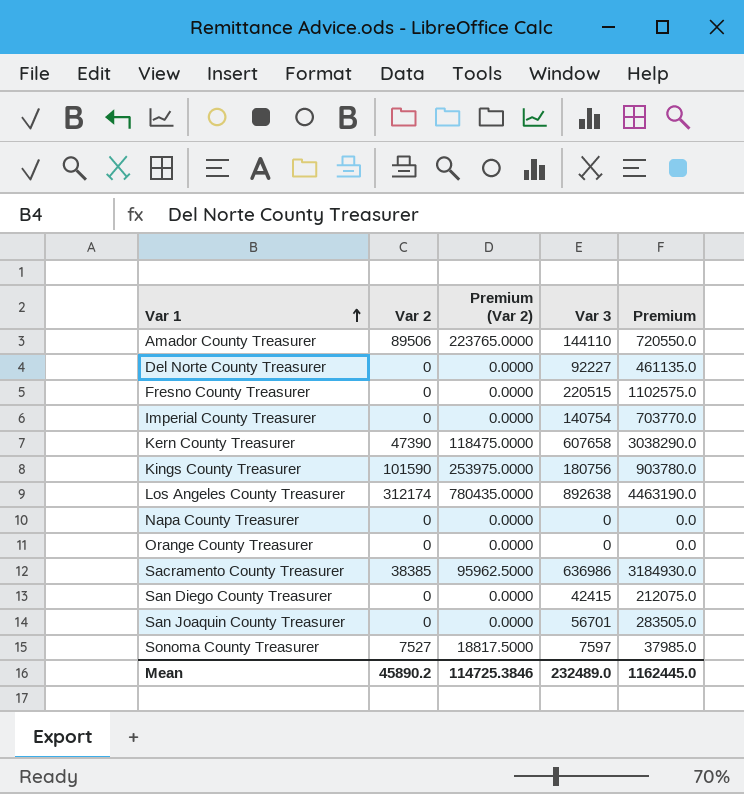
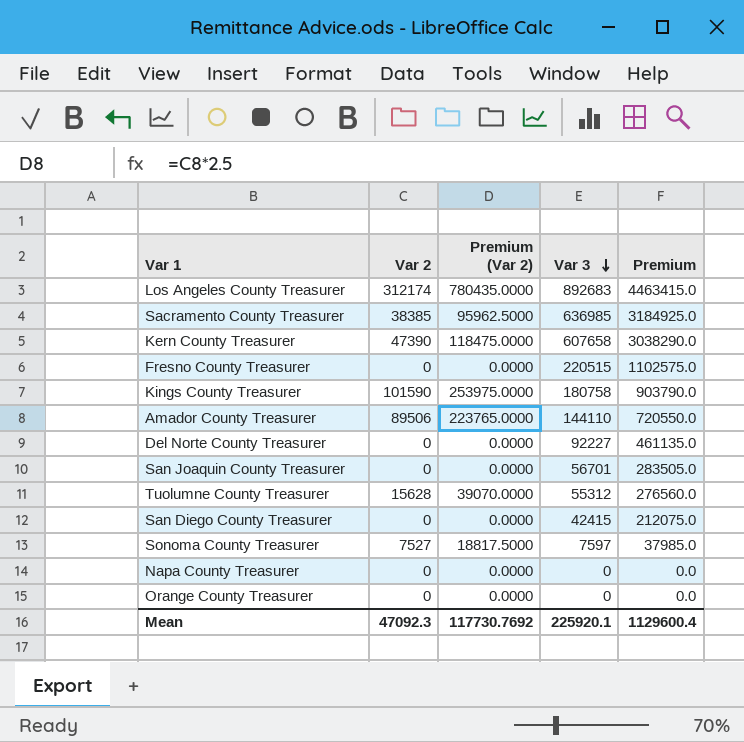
row order: Var 1 ascending -> Var 3 descending
row Imperial County Treasurer: 0 | 0.0000 | 140754 | 703770.0 -> none
Los Angeles County Treasurer | Var 3: 892638 -> 892683
Los Angeles County Treasurer | Premium: 4463190.0 -> 4463415.0
Sacramento County Treasurer | Var 3: 636986 -> 636985
Sacramento County Treasurer | Premium: 3184930.0 -> 3184925.0
Kings County Treasurer | Var 3: 180756 -> 180758
Kings County Treasurer | Premium: 903780.0 -> 903790.0
row Tuolumne County Treasurer: none -> 15628 | 39070.0000 | 55312 | 276560.0
Mean | Var 2: 45890.2 -> 47092.3
Mean | Premium (Var 2): 114725.3846 -> 117730.7692
Mean | Var 3: 232489.0 -> 225920.1
Mean | Premium: 1162445.0 -> 1129600.4

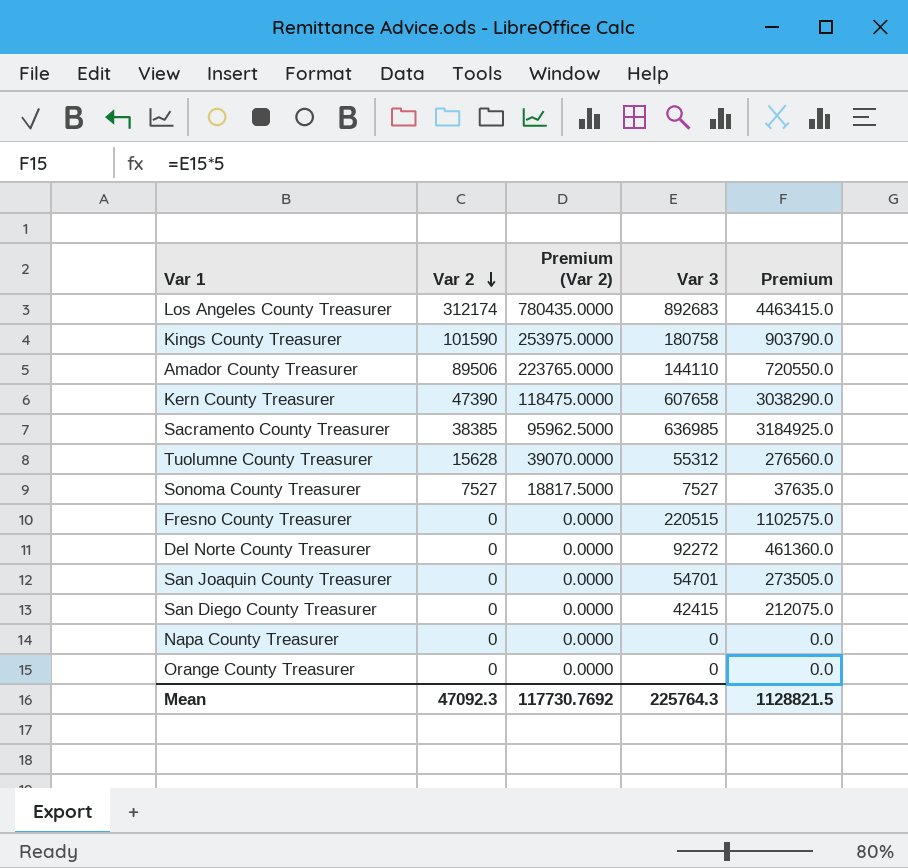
row order: Var 3 descending -> Var 2 descending
Sonoma County Treasurer | Var 3: 7597 -> 7527
Sonoma County Treasurer | Premium: 37985.0 -> 37635.0
Del Norte County Treasurer | Var 3: 92227 -> 92272
Del Norte County Treasurer | Premium: 461135.0 -> 461360.0
San Joaquin County Treasurer | Var 3: 56701 -> 54701
San Joaquin County Treasurer | Premium: 283505.0 -> 273505.0
Mean | Var 3: 225920.1 -> 225764.3
Mean | Premium: 1129600.4 -> 1128821.5

